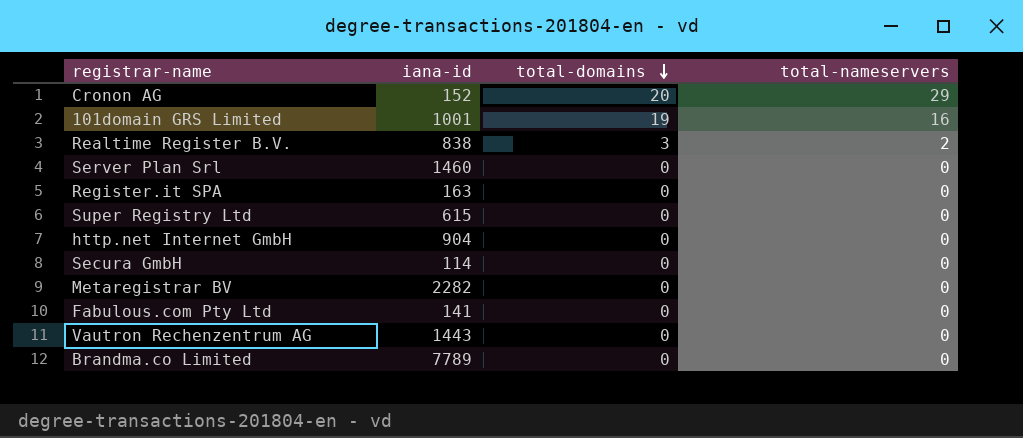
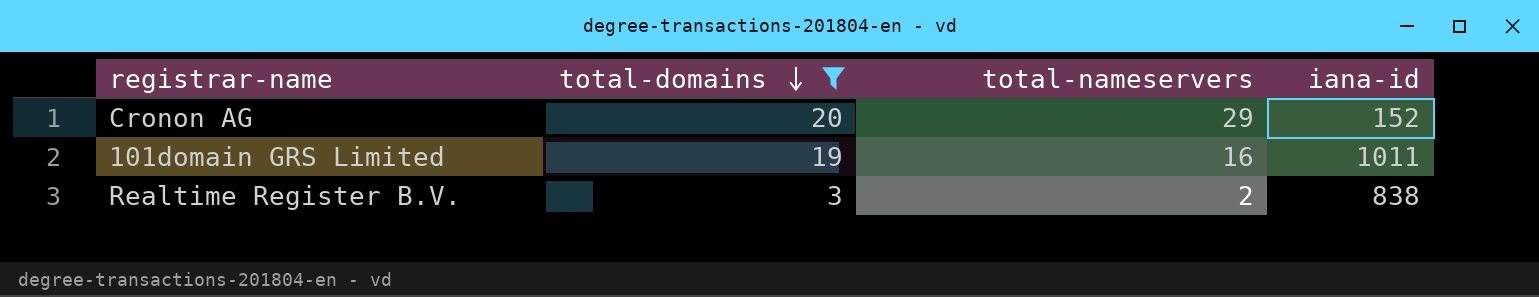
filter: none -> total-domains != 0
column iana-id | position: 2 -> 4
101domain GRS Limited | iana-id: 1001 -> 1011

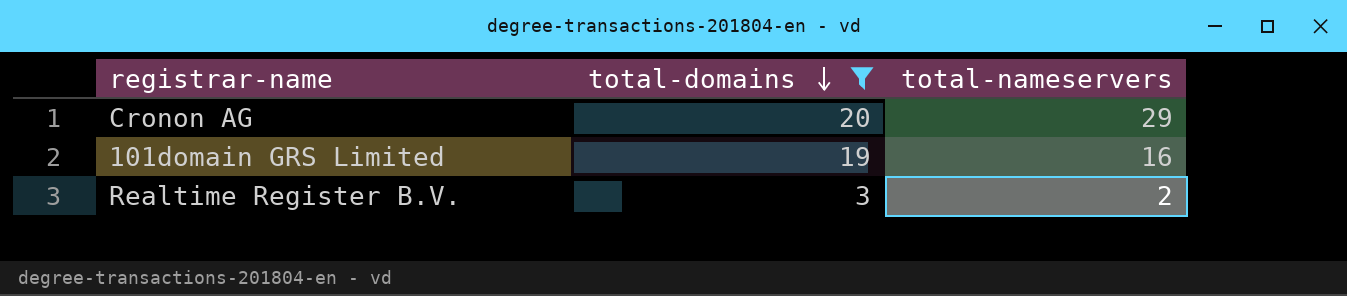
column iana-id | position: 4 -> none

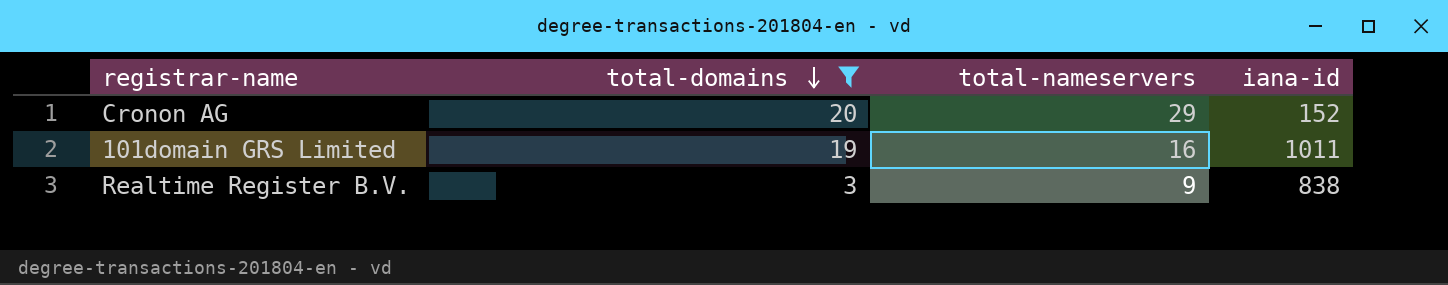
column iana-id | position: none -> 4
Realtime Register B.V. | total-nameservers: 2 -> 9

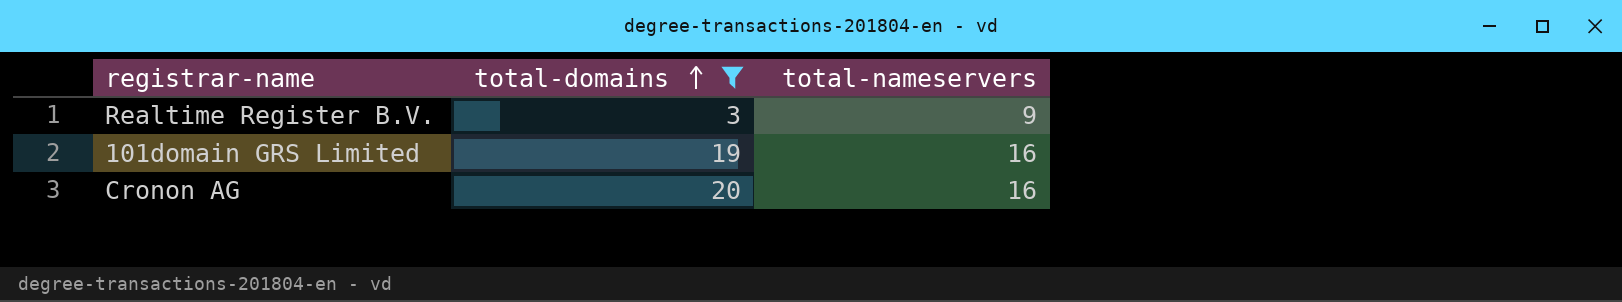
row order: total-domains descending -> total-domains ascending
column iana-id | position: 4 -> none
Cronon AG | total-nameservers: 29 -> 16

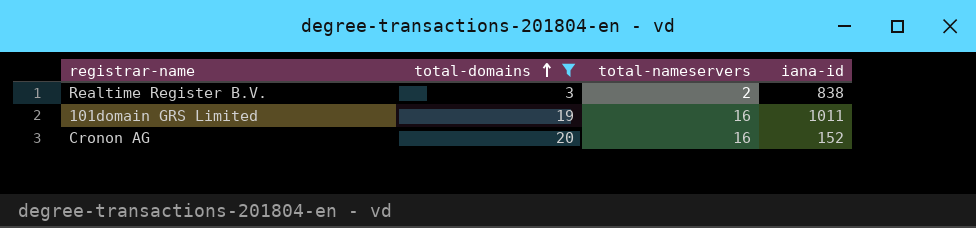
column iana-id | position: none -> 4
Realtime Register B.V. | total-nameservers: 9 -> 2

